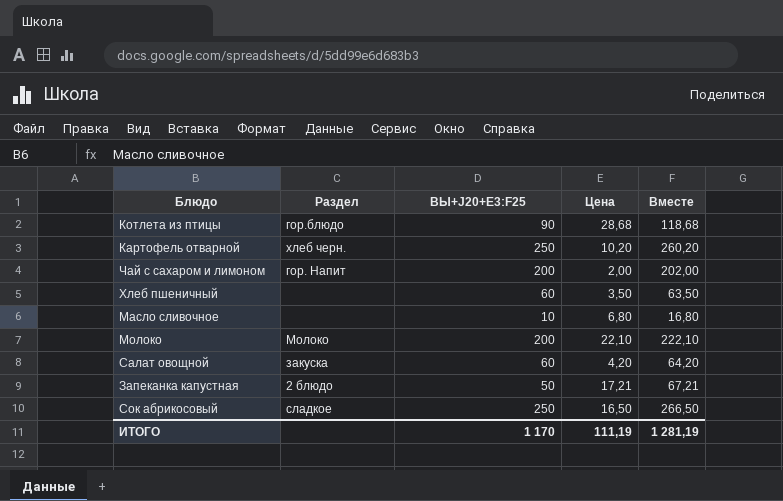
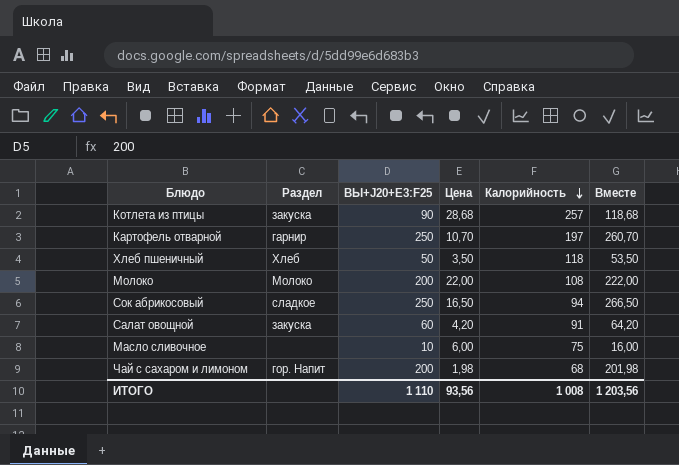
row order: none -> Калорийность descending
column Калорийность | position: none -> 5
row Запеканка капустная: 2 блюдо | 50 | 17,21 | 67,21 -> none
Котлета из птицы | Раздел: гор.блюдо -> закуска
Картофель отварной | Раздел: хлеб черн. -> гарнир
Картофель отварной | Цена: 10,20 -> 10,70
Картофель отварной | Вместе: 260,20 -> 260,70
Хлеб пшеничный | Раздел: none -> Хлеб
Хлеб пшеничный | ВЫ+J20+E3:F25: 60 -> 50
Хлеб пшеничный | Вместе: 63,50 -> 53,50
Молоко | Цена: 22,10 -> 22,00
Молоко | Вместе: 222,10 -> 222,00
Масло сливочное | Цена: 6,80 -> 6,00
Масло сливочное | Вместе: 16,80 -> 16,00
Чай с сахаром и лимоном | Цена: 2,00 -> 1,98
Чай с сахаром и лимоном | Вместе: 202,00 -> 201,98
ИТОГО | ВЫ+J20+E3:F25: 1 170 -> 1 110
ИТОГО | Цена: 111,19 -> 93,56
ИТОГО | Вместе: 1 281,19 -> 1 203,56

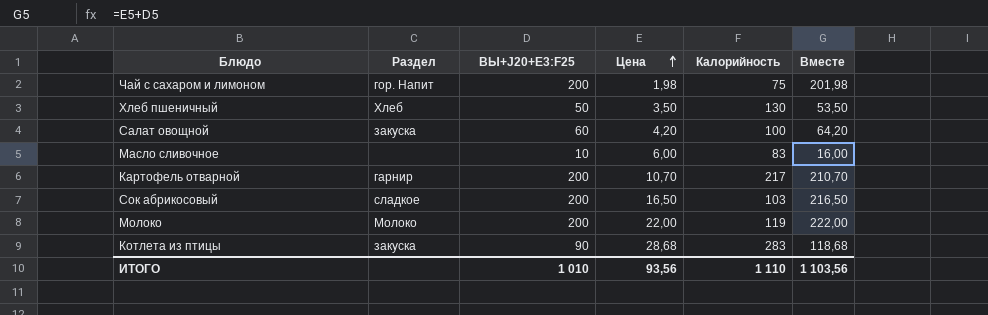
row order: Калорийность descending -> Цена ascending
Чай с сахаром и лимоном | Калорийность: 68 -> 75
Хлеб пшеничный | Калорийность: 118 -> 130
Салат овощной | Калорийность: 91 -> 100
Масло сливочное | Калорийность: 75 -> 83
Картофель отварной | ВЫ+J20+E3:F25: 250 -> 200
Картофель отварной | Калорийность: 197 -> 217
Картофель отварной | Вместе: 260,70 -> 210,70
Сок абрикосовый | ВЫ+J20+E3:F25: 250 -> 200
Сок абрикосовый | Калорийность: 94 -> 103
Сок абрикосовый | Вместе: 266,50 -> 216,50
Молоко | Калорийность: 108 -> 119
Котлета из птицы | Калорийность: 257 -> 283
ИТОГО | ВЫ+J20+E3:F25: 1 110 -> 1 010
ИТОГО | Калорийность: 1 008 -> 1 110
ИТОГО | Вместе: 1 203,56 -> 1 103,56

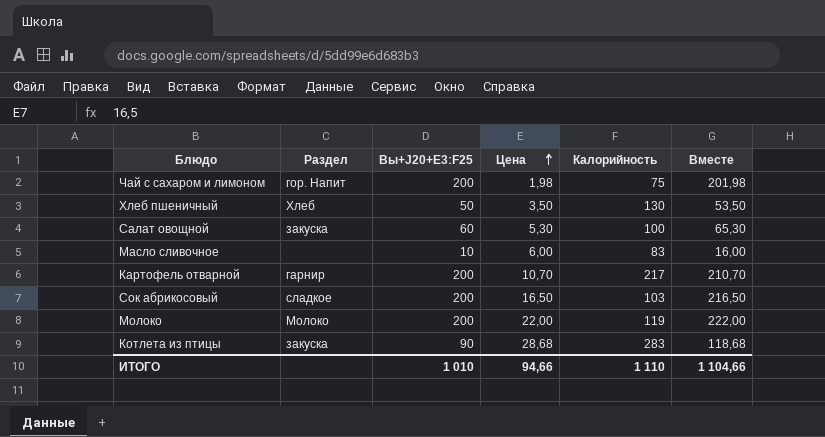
column name: ВЫ+J20+E3:F25 -> Вы+J20+E3:F25
Салат овощной | Цена: 4,20 -> 5,30
Салат овощной | Вместе: 64,20 -> 65,30
ИТОГО | Цена: 93,56 -> 94,66
ИТОГО | Вместе: 1 103,56 -> 1 104,66

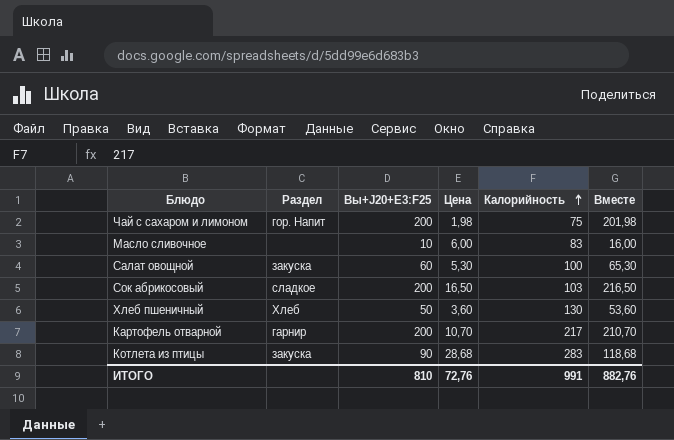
row order: Цена ascending -> Калорийность ascending
row Молоко: Молоко | 200 | 22,00 | 119 | 222,00 -> none
Хлеб пшеничный | Цена: 3,50 -> 3,60
Хлеб пшеничный | Вместе: 53,50 -> 53,60
ИТОГО | Вы+J20+E3:F25: 1 010 -> 810
ИТОГО | Цена: 94,66 -> 72,76
ИТОГО | Калорийность: 1 110 -> 991
ИТОГО | Вместе: 1 104,66 -> 882,76

